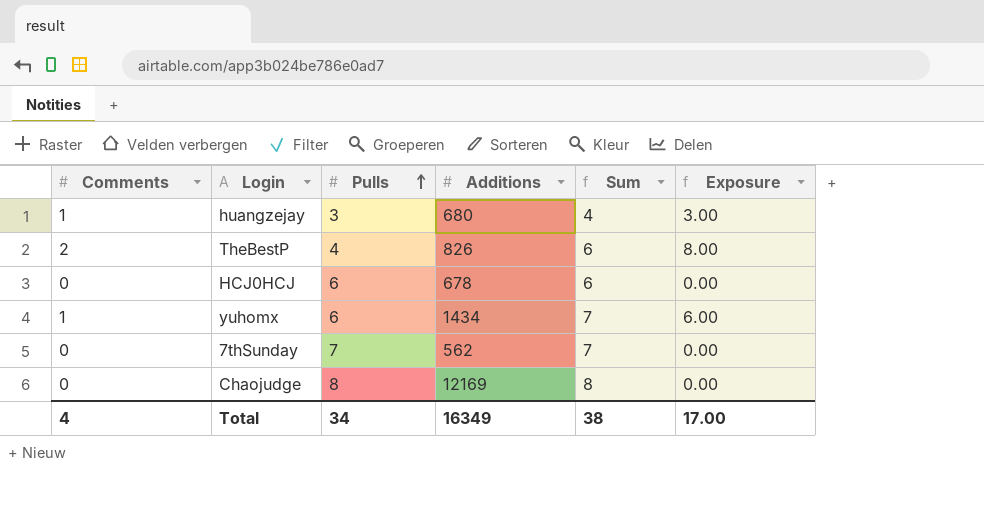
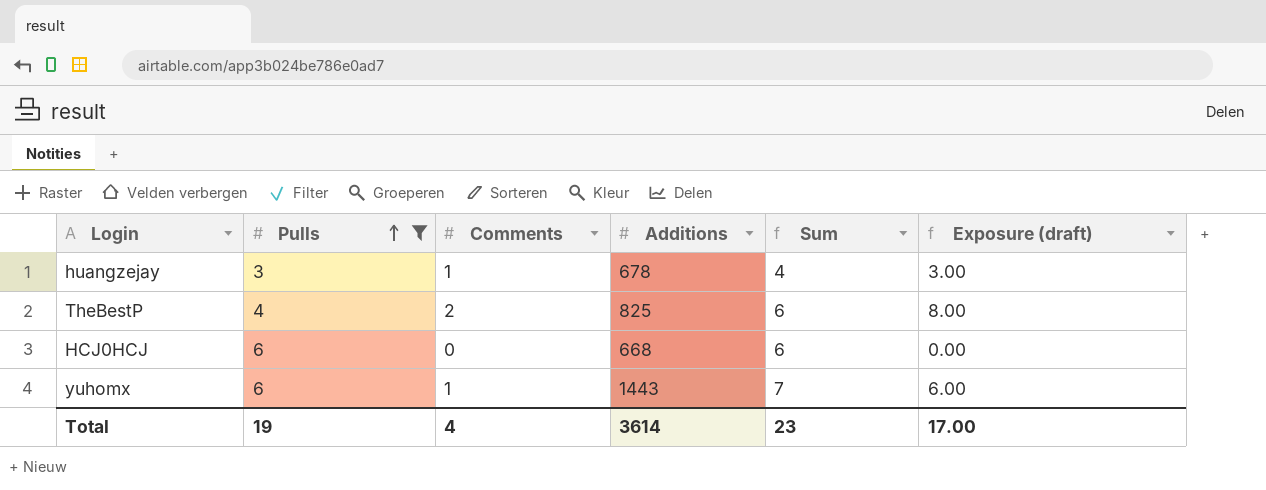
filter: none -> Pulls <= 6
column Comments | position: 1 -> 3
column name: Exposure -> Exposure (draft)
huangzejay | Additions: 680 -> 678
TheBestP | Additions: 826 -> 825
HCJ0HCJ | Additions: 678 -> 668
yuhomx | Additions: 1434 -> 1443
Total | Pulls: 34 -> 19
Total | Additions: 16349 -> 3614
Total | Sum: 38 -> 23

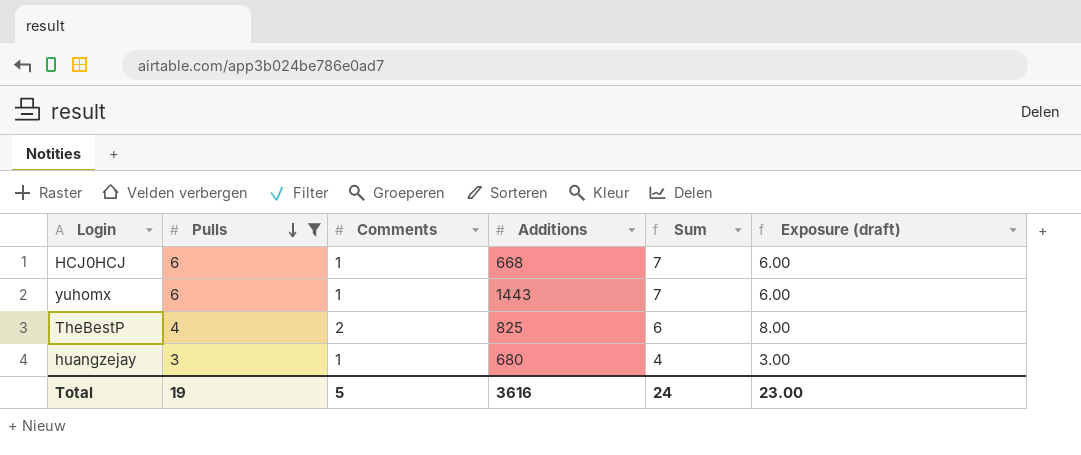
row order: Pulls ascending -> Pulls descending
HCJ0HCJ | Comments: 0 -> 1
HCJ0HCJ | Sum: 6 -> 7
HCJ0HCJ | Exposure (draft): 0.00 -> 6.00
huangzejay | Additions: 678 -> 680
Total | Comments: 4 -> 5
Total | Additions: 3614 -> 3616
Total | Sum: 23 -> 24
Total | Exposure (draft): 17.00 -> 23.00

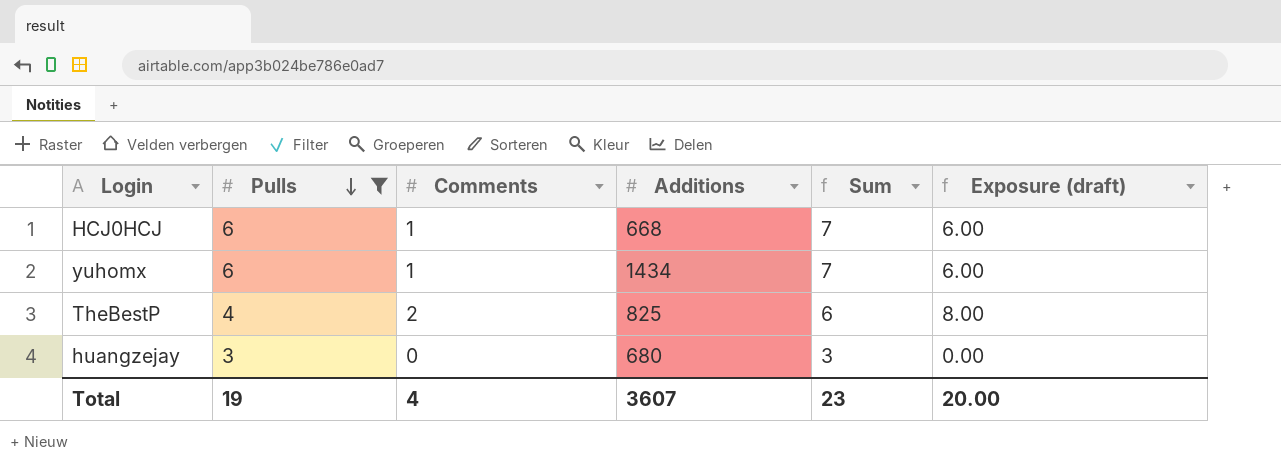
yuhomx | Additions: 1443 -> 1434
huangzejay | Comments: 1 -> 0
huangzejay | Sum: 4 -> 3
huangzejay | Exposure (draft): 3.00 -> 0.00
Total | Comments: 5 -> 4
Total | Additions: 3616 -> 3607
Total | Sum: 24 -> 23
Total | Exposure (draft): 23.00 -> 20.00

